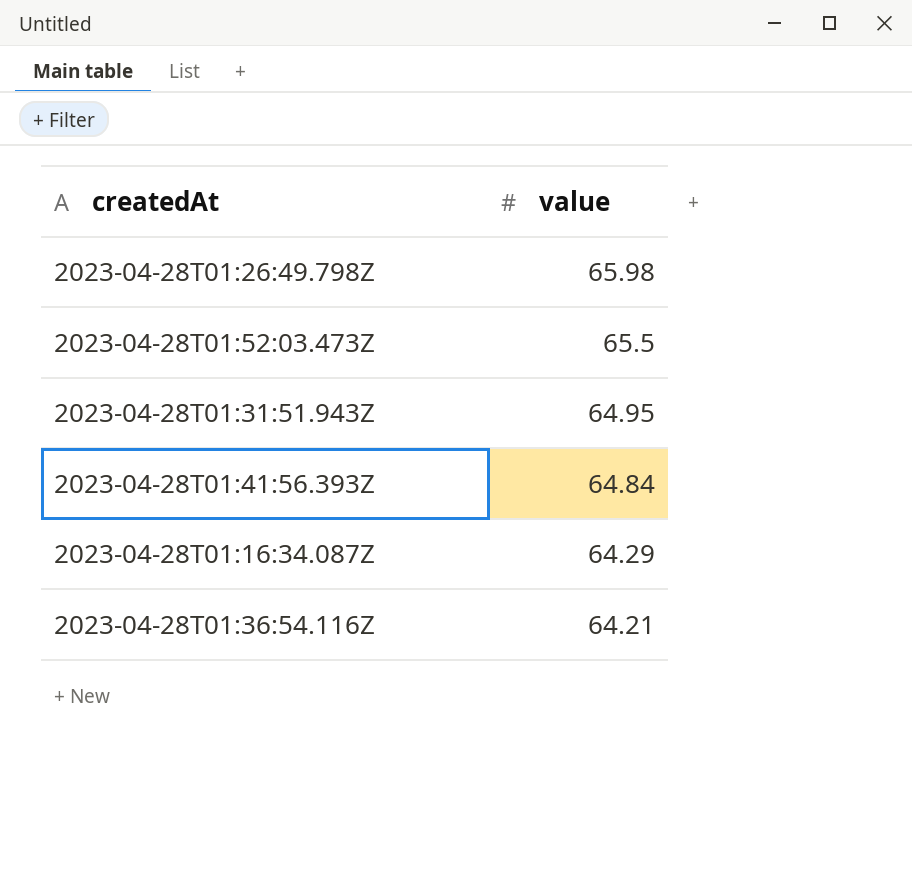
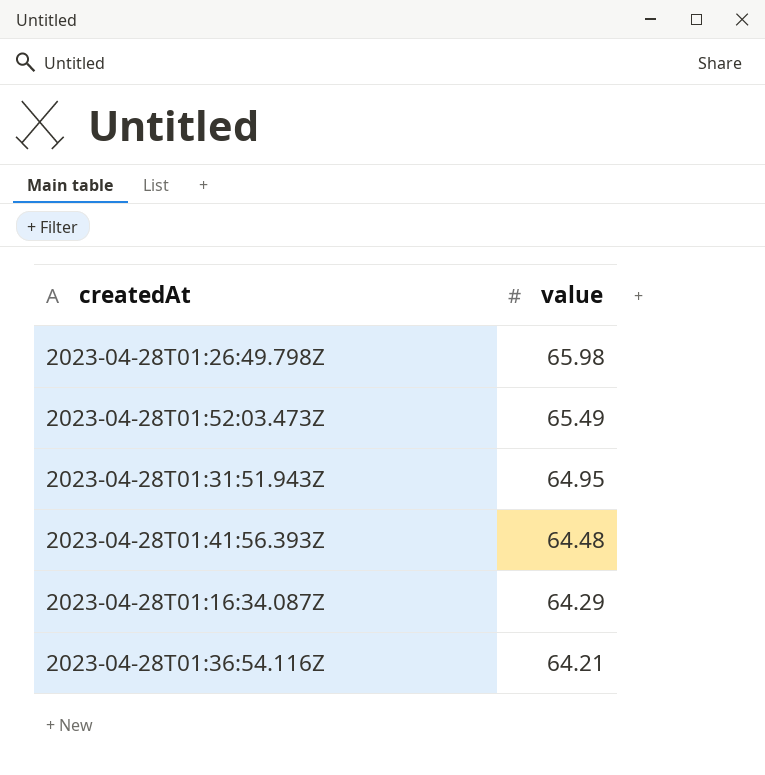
2023-04-28T01:52:03.473Z | value: 65.5 -> 65.49
2023-04-28T01:41:56.393Z | value: 64.84 -> 64.48

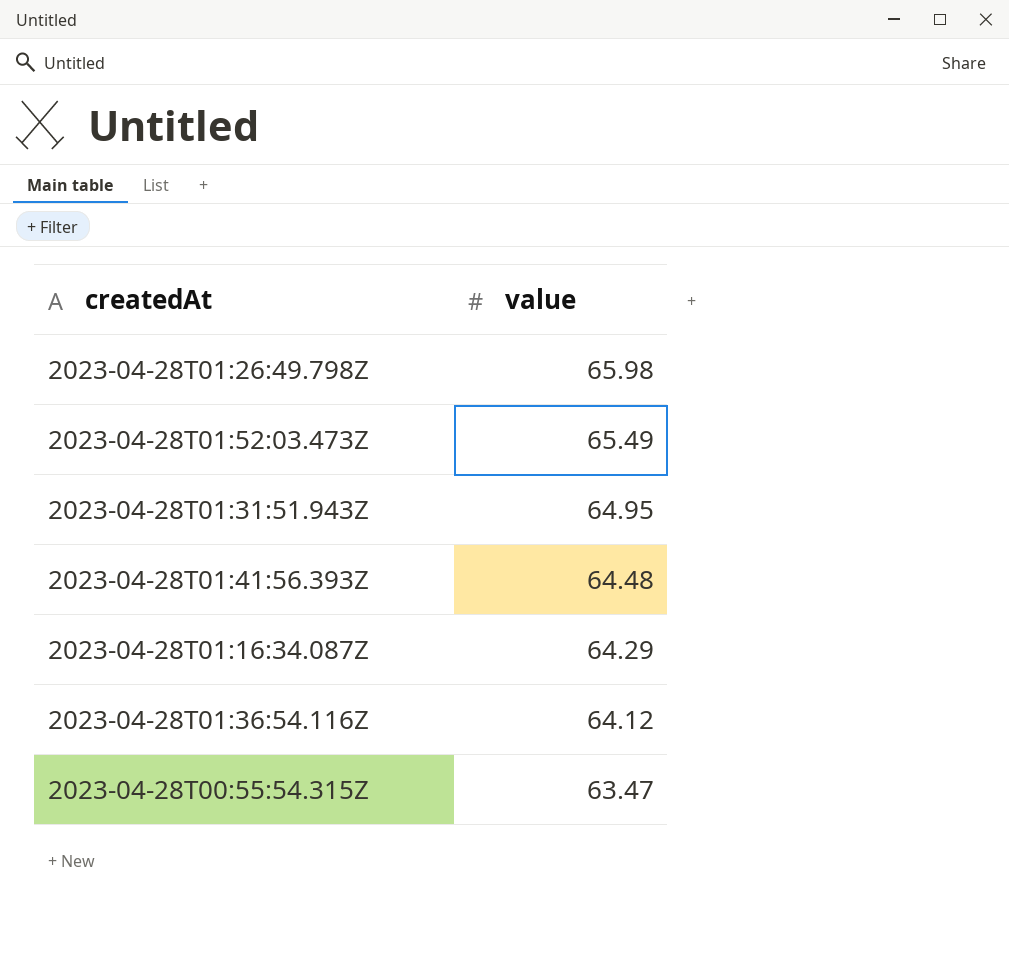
2023-04-28T01:36:54.116Z | value: 64.21 -> 64.12
row 2023-04-28T00:55:54.315Z: none -> 63.47

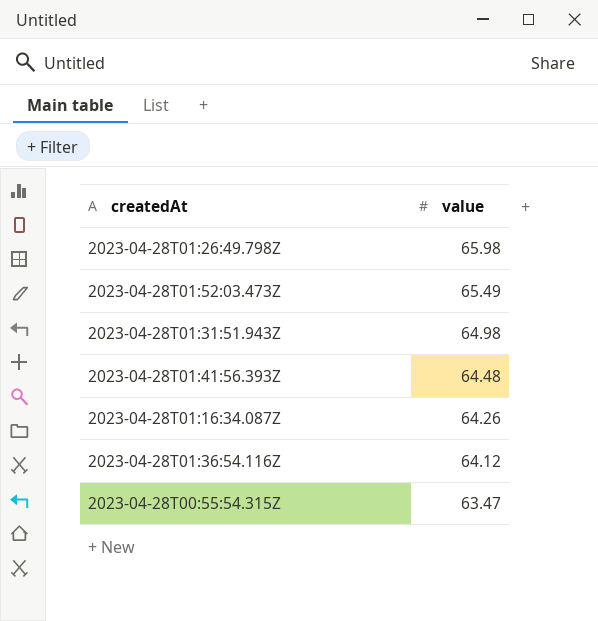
2023-04-28T01:31:51.943Z | value: 64.95 -> 64.98
2023-04-28T01:16:34.087Z | value: 64.29 -> 64.26

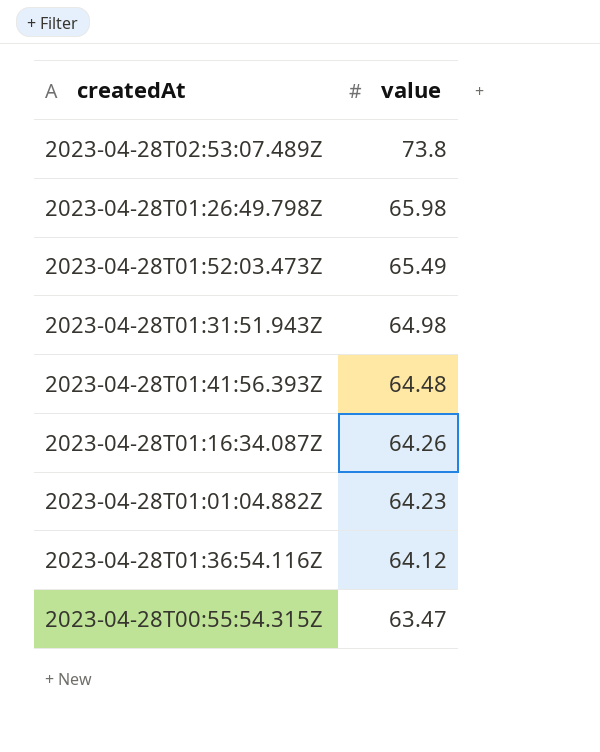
row 2023-04-28T02:53:07.489Z: none -> 73.8
row 2023-04-28T01:01:04.882Z: none -> 64.23

